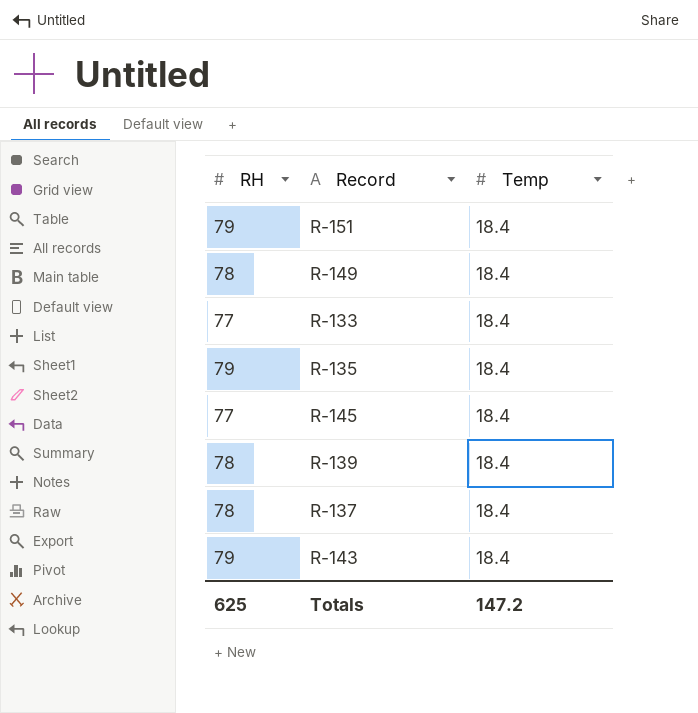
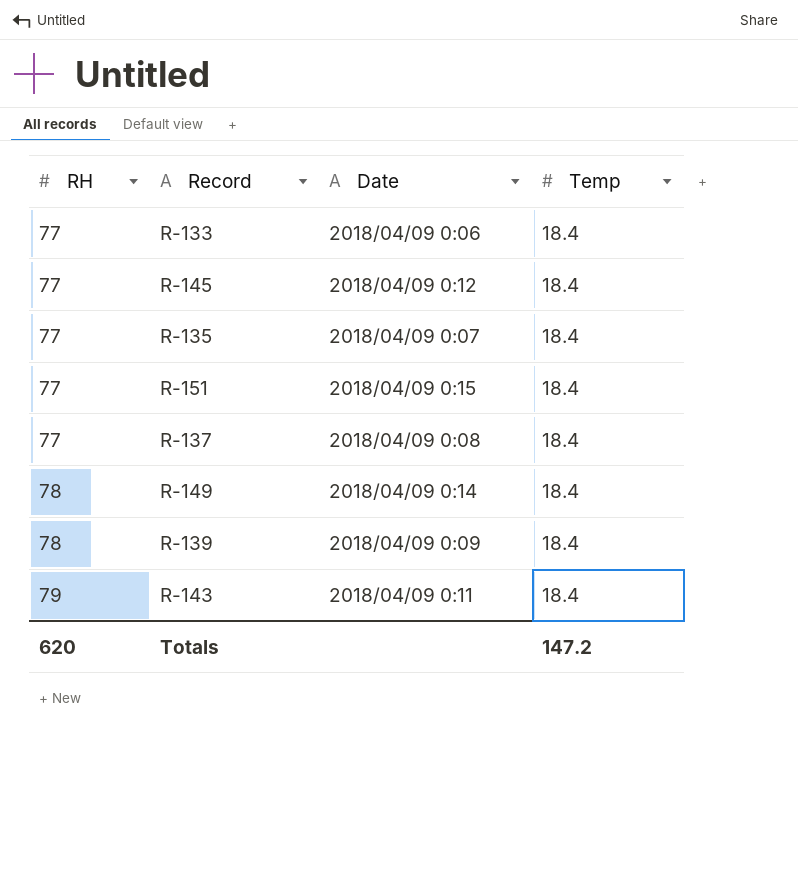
row order: none -> RH ascending
column Date | position: none -> 3
R-135 | RH: 79 -> 77
R-151 | RH: 79 -> 77
R-137 | RH: 78 -> 77
Totals | RH: 625 -> 620

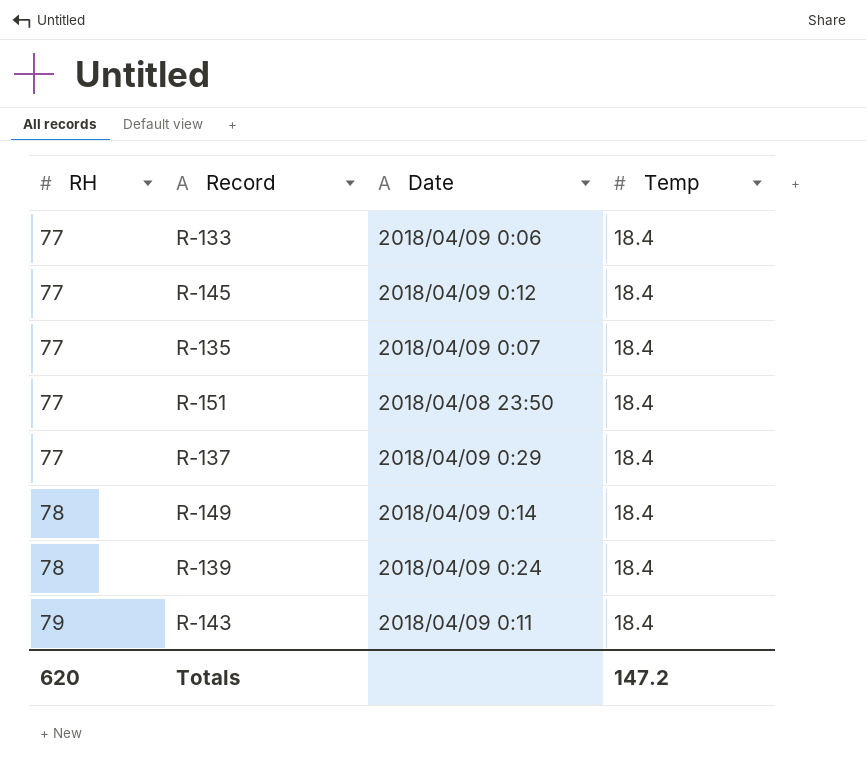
R-151 | Date: 2018/04/09 0:15 -> 2018/04/08 23:50
R-137 | Date: 2018/04/09 0:08 -> 2018/04/09 0:29
R-139 | Date: 2018/04/09 0:09 -> 2018/04/09 0:24

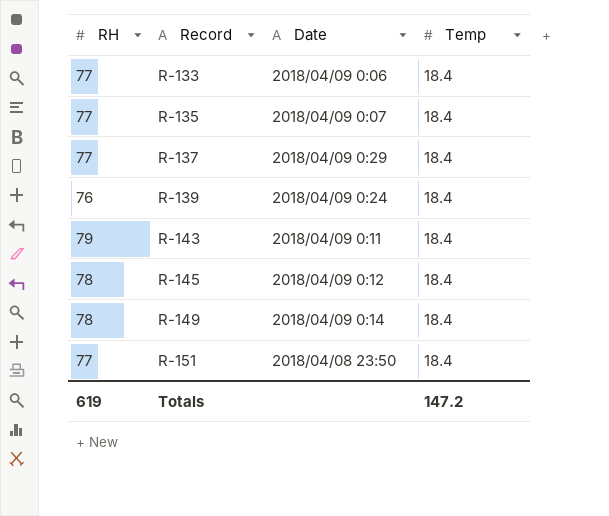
row order: RH ascending -> Record ascending
R-139 | RH: 78 -> 76
R-145 | RH: 77 -> 78
Totals | RH: 620 -> 619

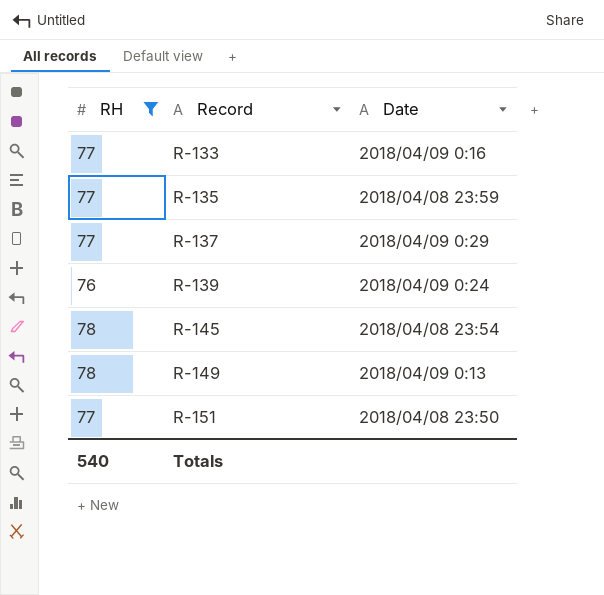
filter: none -> RH != 79
column Temp | position: 4 -> none
R-133 | Date: 2018/04/09 0:06 -> 2018/04/09 0:16
R-135 | Date: 2018/04/09 0:07 -> 2018/04/08 23:59
R-145 | Date: 2018/04/09 0:12 -> 2018/04/08 23:54
R-149 | Date: 2018/04/09 0:14 -> 2018/04/09 0:13
Totals | RH: 619 -> 540

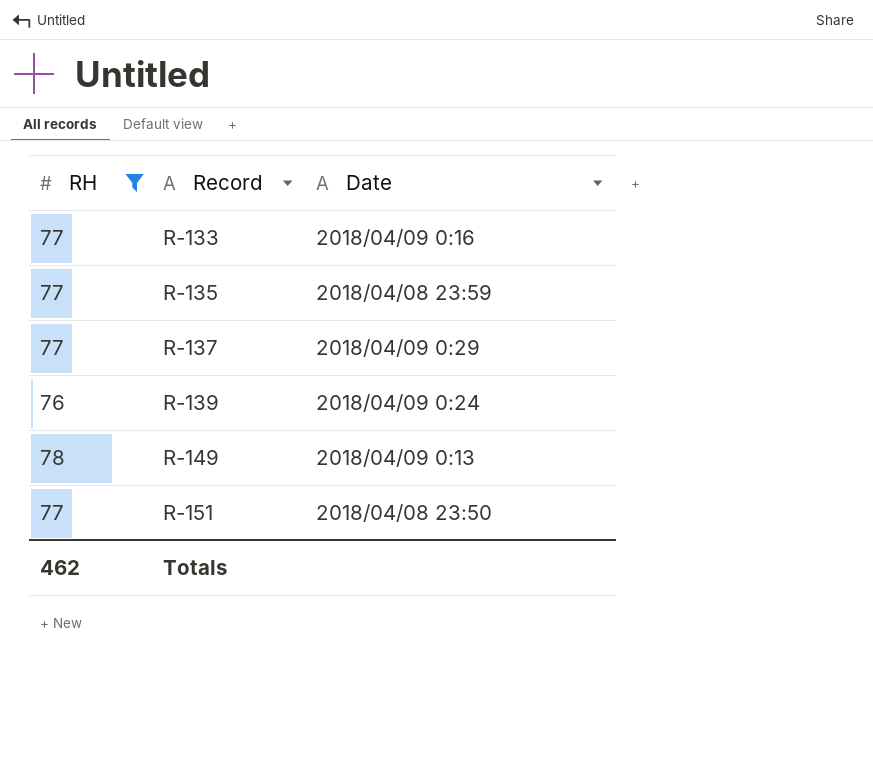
row R-145: 78 | 2018/04/08 23:54 -> none
Totals | RH: 540 -> 462

